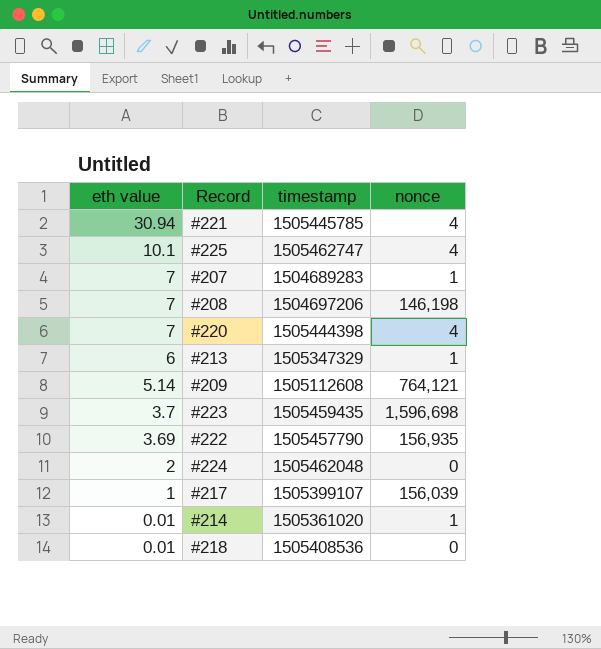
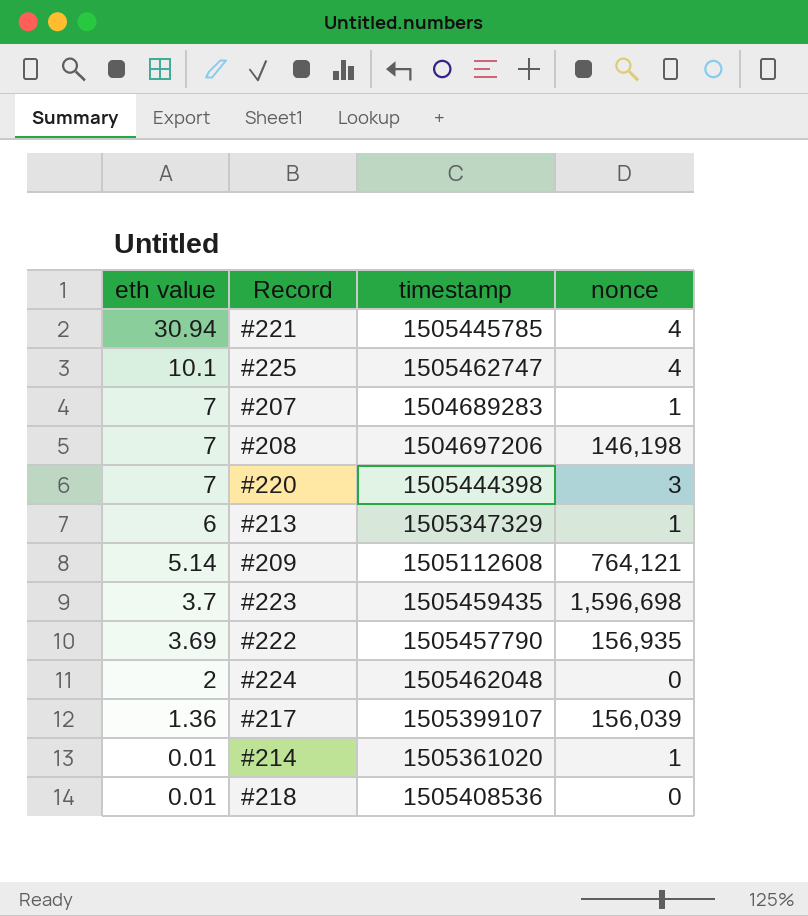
#220 | nonce: 4 -> 3
#217 | eth value: 1 -> 1.36

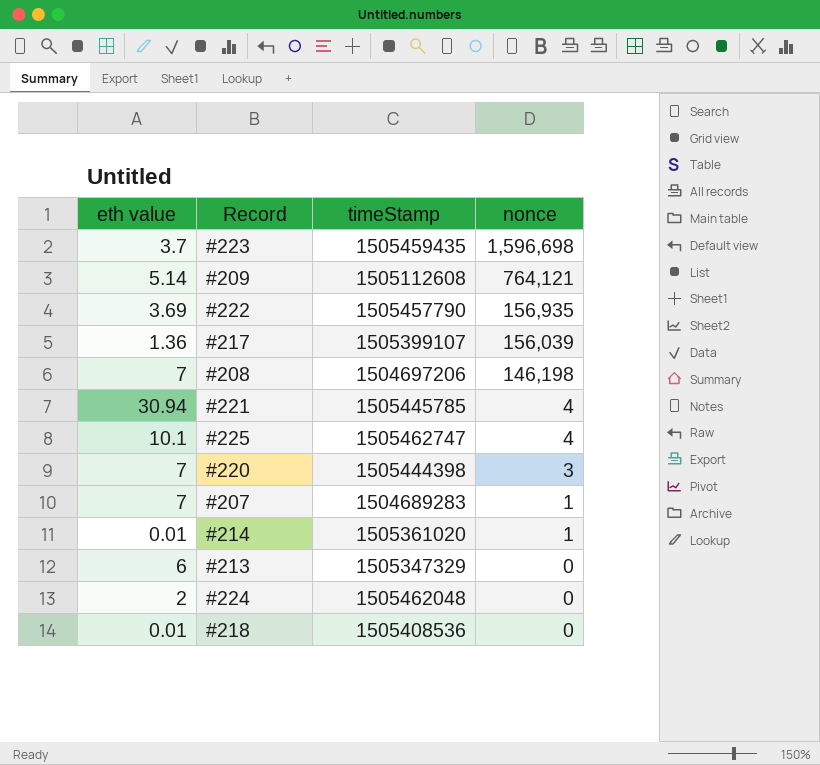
row order: eth value descending -> nonce descending
column name: timestamp -> timeStamp
#213 | nonce: 1 -> 0

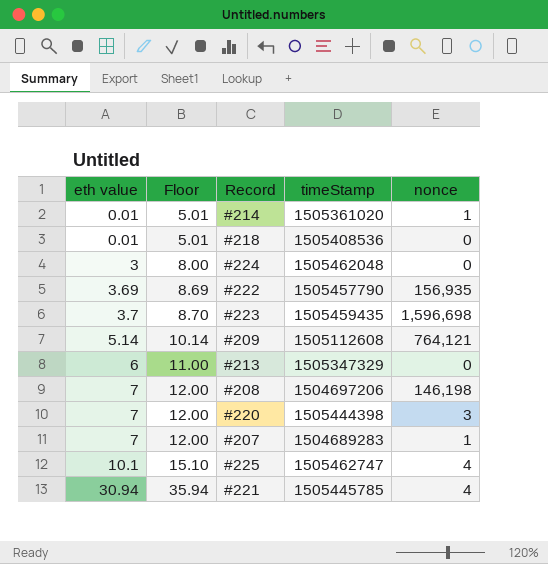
row order: nonce descending -> eth value ascending
column Floor | formula: none -> [eth value] + 5
row #217: 1.36 | 1505399107 | 156,039 -> none
#224 | eth value: 2 -> 3

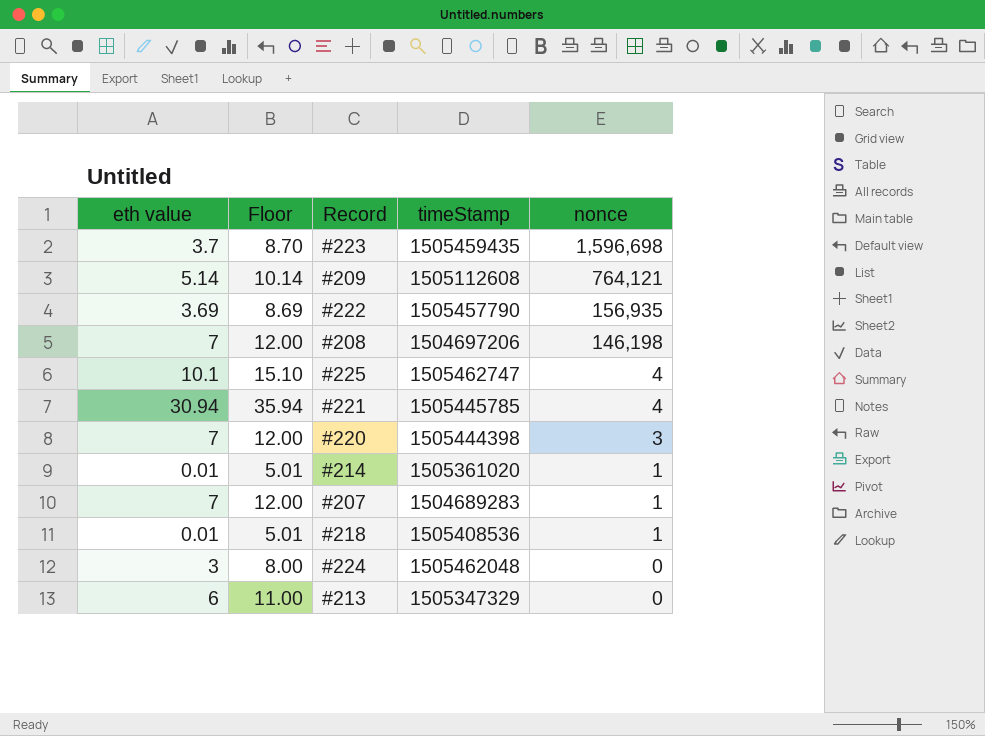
row order: eth value ascending -> nonce descending
#218 | nonce: 0 -> 1

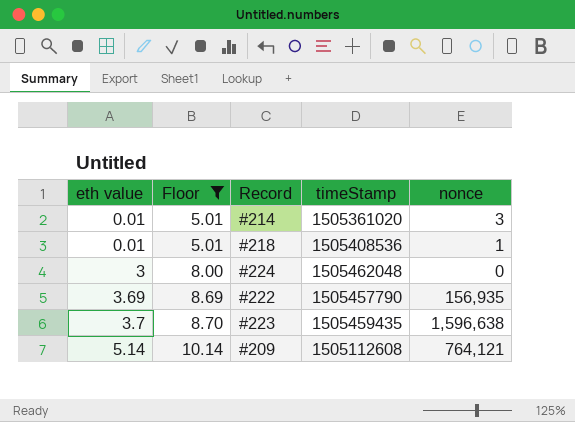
filter: none -> Floor <= 10.14
row order: nonce descending -> eth value ascending
#214 | nonce: 1 -> 3
#223 | nonce: 1,596,698 -> 1,596,638

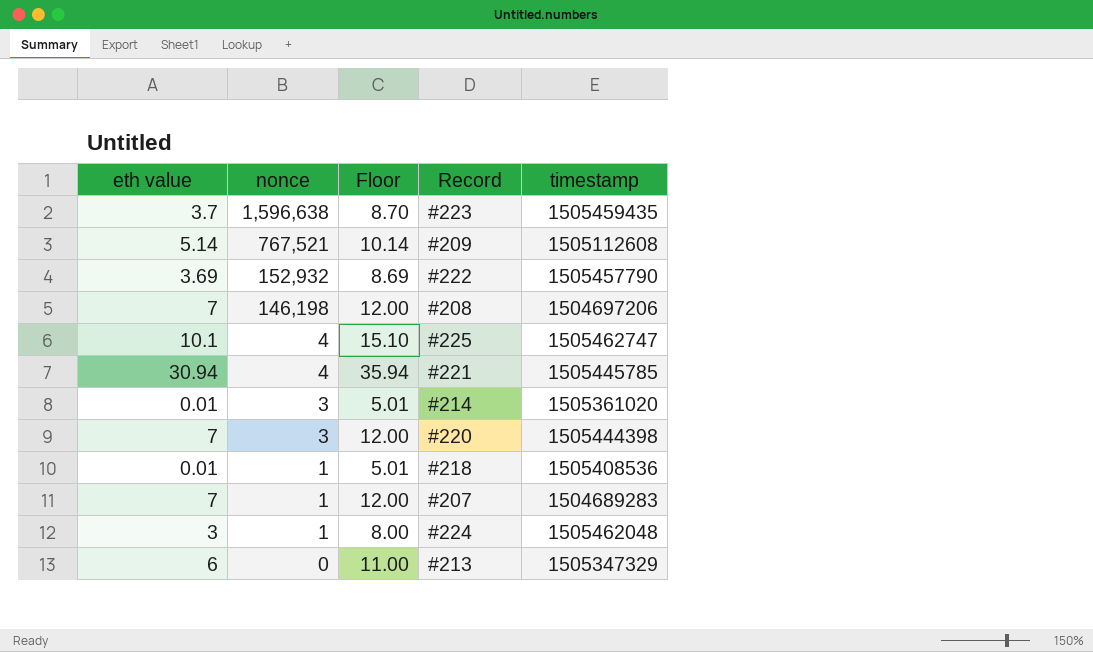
filter: Floor <= 10.14 -> none
row order: eth value ascending -> nonce descending
column nonce | position: 5 -> 2
column name: timeStamp -> timestamp
#209 | nonce: 764,121 -> 767,521
#222 | nonce: 156,935 -> 152,932
#224 | nonce: 0 -> 1

